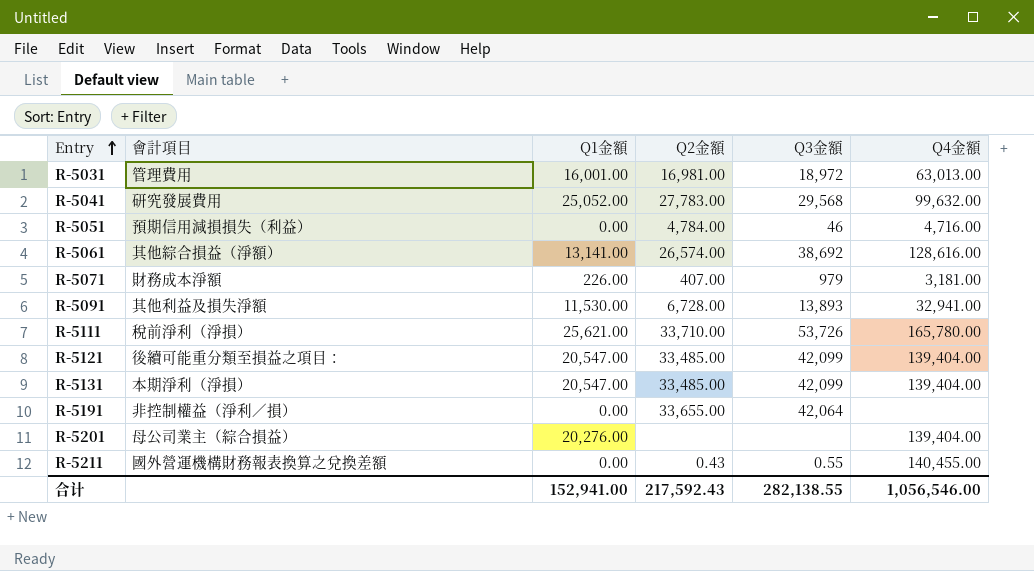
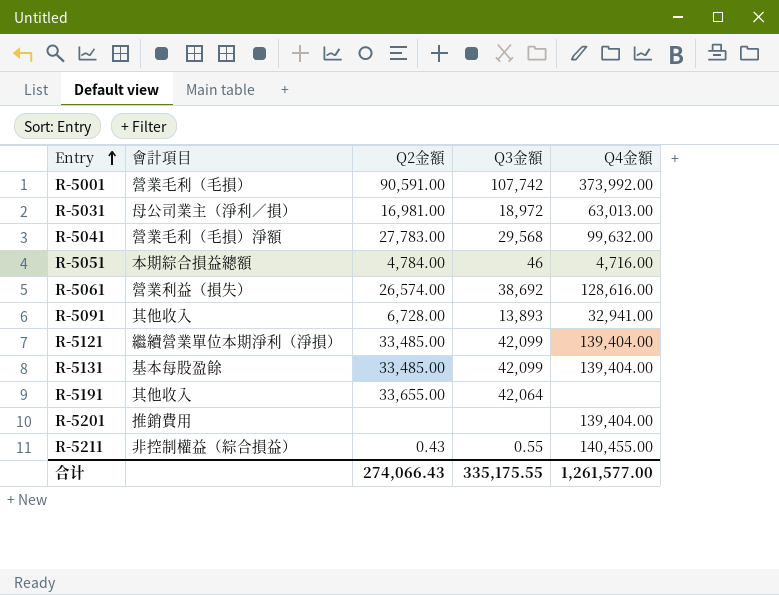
column Q1金額 | position: 3 -> none
row R-5071: 財務成本淨額 | 226.00 | 407.00 | 979 | 3,181.00 -> none
row R-5111: 稅前淨利（淨損） | 25,621.00 | 33,710.00 | 53,726 | 165,780.00 -> none
row R-5001: none -> 營業毛利（毛損） | 90,591.00 | 107,742 | 373,992.00
R-5031 | 會計項目: 管理費用 -> 母公司業主（淨利∕損）
R-5041 | 會計項目: 研究發展費用 -> 營業毛利（毛損）淨額
R-5051 | 會計項目: 預期信用減損損失（利益） -> 本期綜合損益總額
R-5061 | 會計項目: 其他綜合損益（淨額） -> 營業利益（損失）
R-5091 | 會計項目: 其他利益及損失淨額 -> 其他收入
R-5121 | 會計項目: 後續可能重分類至損益之項目： -> 繼續營業單位本期淨利（淨損）
R-5131 | 會計項目: 本期淨利（淨損） -> 基本每股盈餘
R-5191 | 會計項目: 非控制權益（淨利∕損） -> 其他收入
R-5201 | 會計項目: 母公司業主（綜合損益） -> 推銷費用
R-5211 | 會計項目: 國外營運機構財務報表換算之兌換差額 -> 非控制權益（綜合損益）
合计 | Q2金額: 217,592.43 -> 274,066.43
合计 | Q3金額: 282,138.55 -> 335,175.55
合计 | Q4金額: 1,056,546.00 -> 1,261,577.00

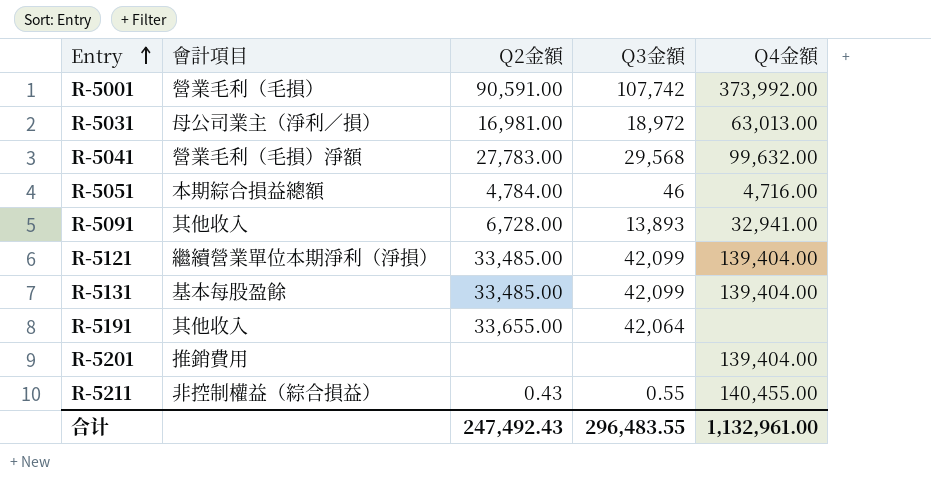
row R-5061: 營業利益（損失） | 26,574.00 | 38,692 | 128,616.00 -> none
合计 | Q2金額: 274,066.43 -> 247,492.43
合计 | Q3金額: 335,175.55 -> 296,483.55
合计 | Q4金額: 1,261,577.00 -> 1,132,961.00

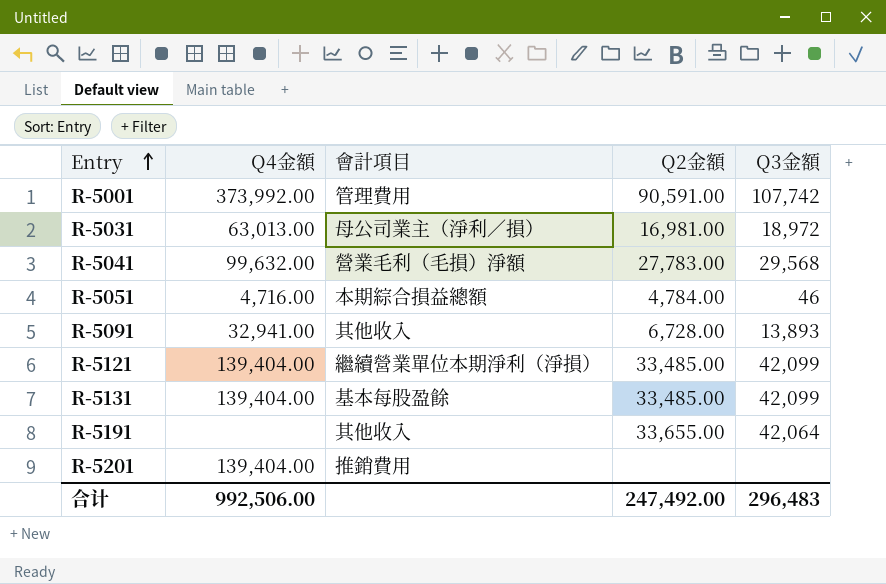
column Q4金額 | position: 5 -> 2
row R-5211: 非控制權益（綜合損益） | 0.43 | 0.55 | 140,455.00 -> none
R-5001 | 會計項目: 營業毛利（毛損） -> 管理費用
合计 | Q4金額: 1,132,961.00 -> 992,506.00
合计 | Q2金額: 247,492.43 -> 247,492.00
合计 | Q3金額: 296,483.55 -> 296,483

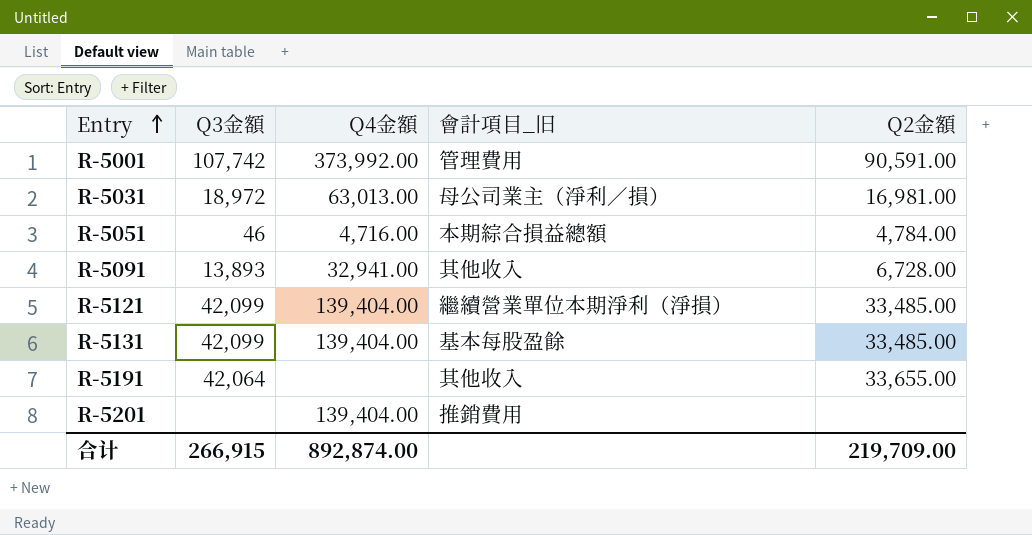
column Q3金額 | position: 5 -> 2
column name: 會計項目 -> 會計項目_旧
row R-5041: 99,632.00 | 營業毛利（毛損）淨額 | 27,783.00 | 29,568 -> none
合计 | Q3金額: 296,483 -> 266,915
合计 | Q4金額: 992,506.00 -> 892,874.00
合计 | Q2金額: 247,492.00 -> 219,709.00

